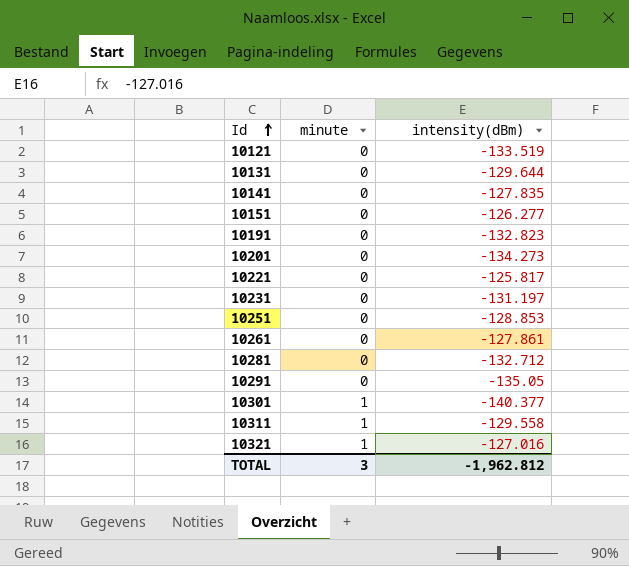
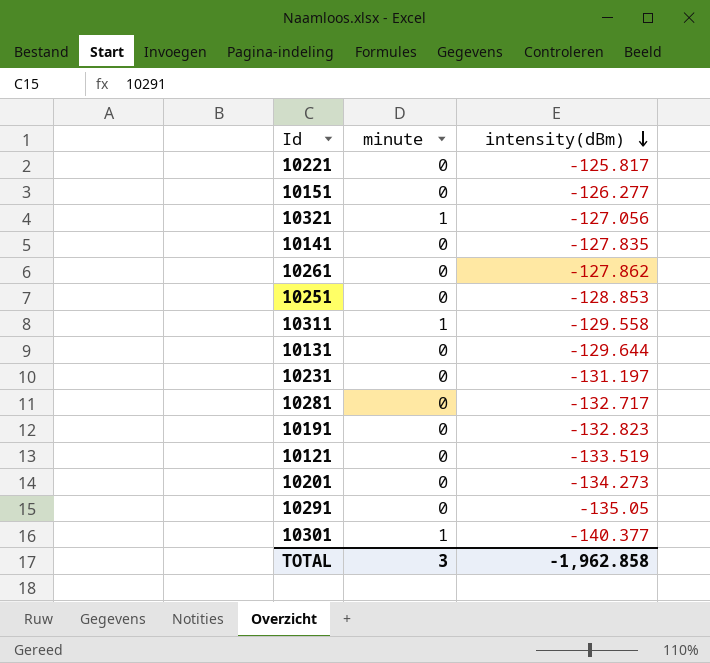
row order: Id ascending -> intensity(dBm) descending
10321 | intensity(dBm): -127.016 -> -127.056
10261 | intensity(dBm): -127.861 -> -127.862
10281 | intensity(dBm): -132.712 -> -132.717
TOTAL | intensity(dBm): -1,962.812 -> -1,962.858

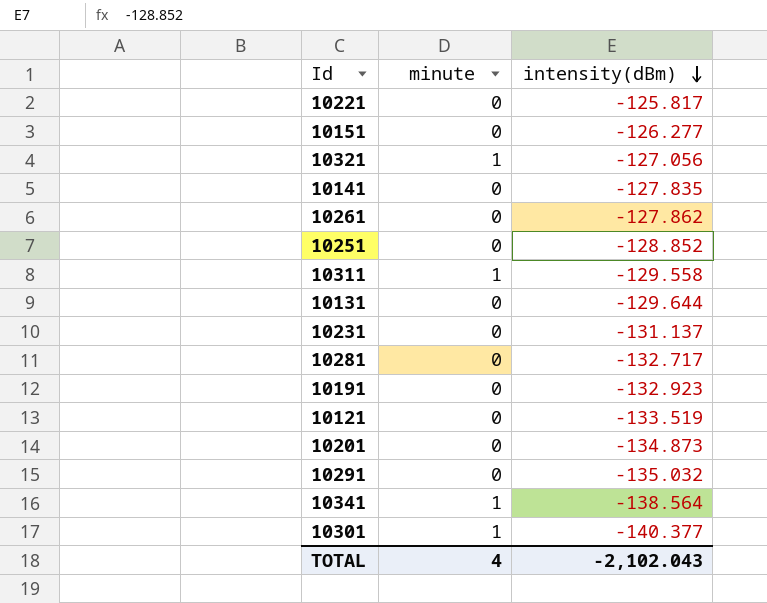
10251 | intensity(dBm): -128.853 -> -128.852
10231 | intensity(dBm): -131.197 -> -131.137
10191 | intensity(dBm): -132.823 -> -132.923
10201 | intensity(dBm): -134.273 -> -134.873
10291 | intensity(dBm): -135.05 -> -135.032
row 10341: none -> 1 | -138.564
TOTAL | minute: 3 -> 4
TOTAL | intensity(dBm): -1,962.858 -> -2,102.043

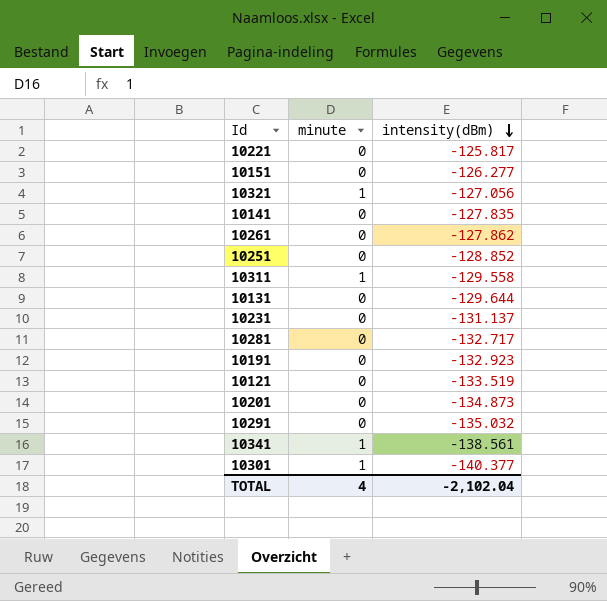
10341 | intensity(dBm): -138.564 -> -138.561
TOTAL | intensity(dBm): -2,102.043 -> -2,102.04

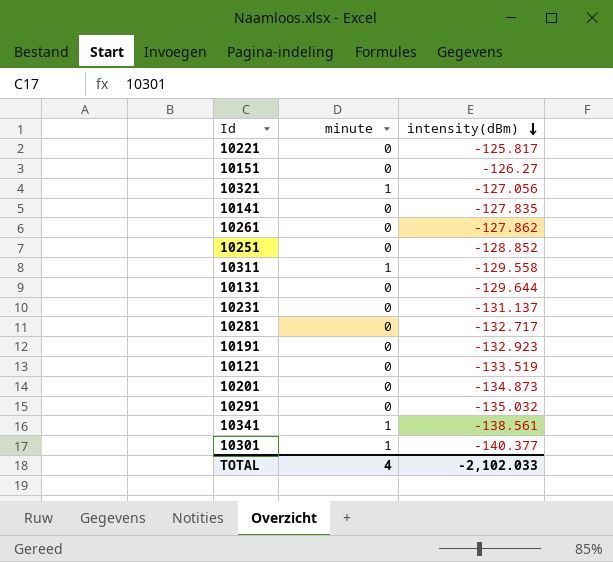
10151 | intensity(dBm): -126.277 -> -126.27
TOTAL | intensity(dBm): -2,102.04 -> -2,102.033

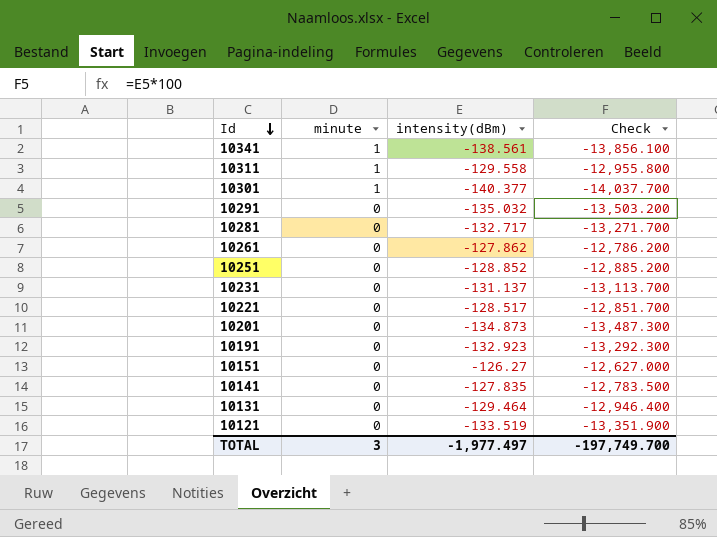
row order: intensity(dBm) descending -> Id descending
column Check | formula: none -> [intensity(dBm)] * 100
row 10321: 1 | -127.056 -> none
10221 | intensity(dBm): -125.817 -> -128.517
10131 | intensity(dBm): -129.644 -> -129.464
TOTAL | minute: 4 -> 3
TOTAL | intensity(dBm): -2,102.033 -> -1,977.497

